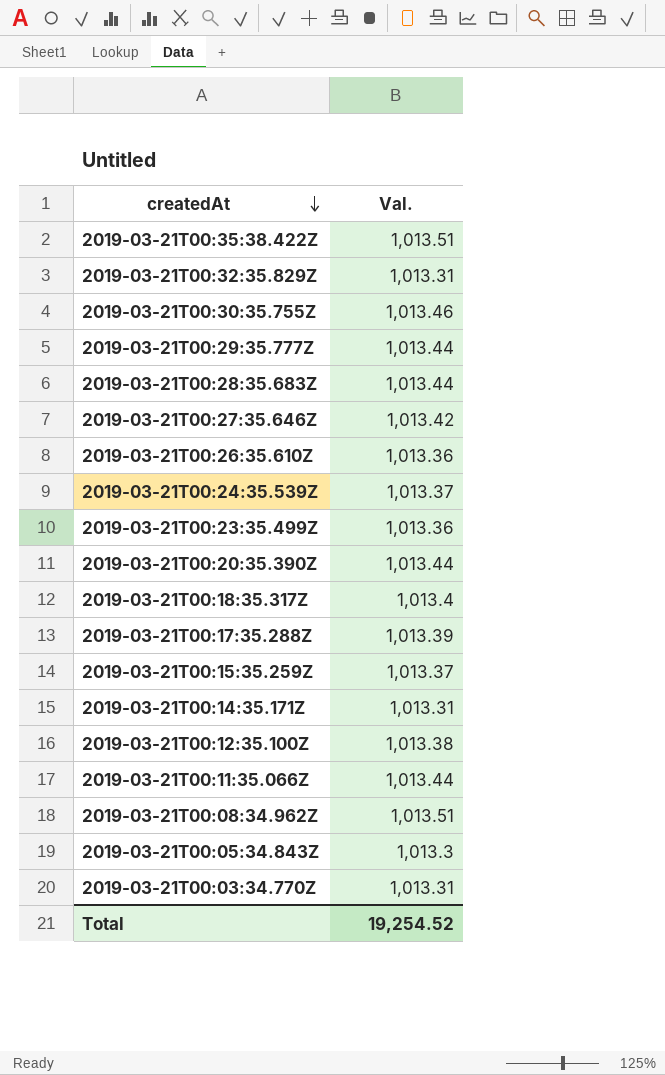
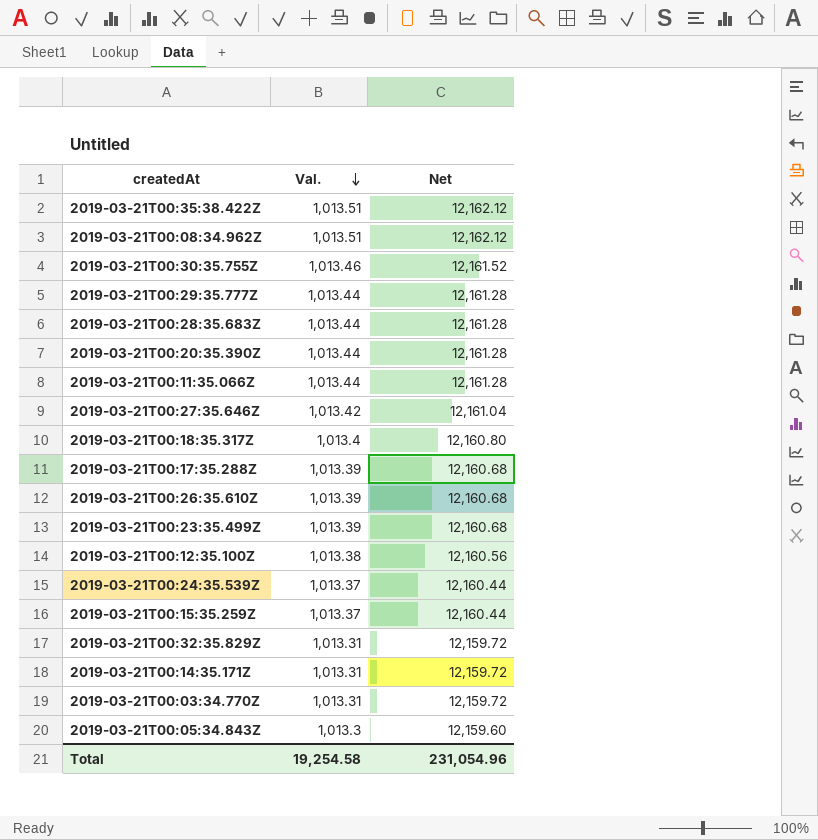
row order: createdAt descending -> Val. descending
column Net | formula: none -> [Val.] * 12
2019-03-21T00:26:35.610Z | Val.: 1,013.36 -> 1,013.39
2019-03-21T00:23:35.499Z | Val.: 1,013.36 -> 1,013.39
Total | Val.: 19,254.52 -> 19,254.58

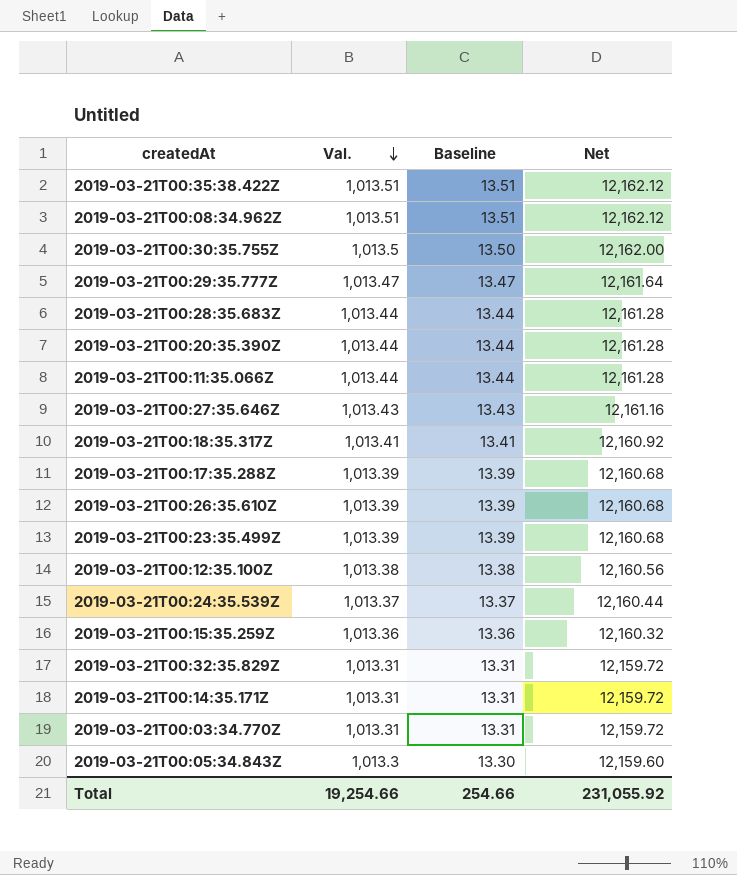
column Baseline | formula: none -> [Val.] - 1000
2019-03-21T00:30:35.755Z | Val.: 1,013.46 -> 1,013.5
2019-03-21T00:30:35.755Z | Net: 12,161.52 -> 12,162.00
2019-03-21T00:29:35.777Z | Val.: 1,013.44 -> 1,013.47
2019-03-21T00:29:35.777Z | Net: 12,161.28 -> 12,161.64
2019-03-21T00:27:35.646Z | Val.: 1,013.42 -> 1,013.43
2019-03-21T00:27:35.646Z | Net: 12,161.04 -> 12,161.16
2019-03-21T00:18:35.317Z | Val.: 1,013.4 -> 1,013.41
2019-03-21T00:18:35.317Z | Net: 12,160.80 -> 12,160.92
2019-03-21T00:15:35.259Z | Val.: 1,013.37 -> 1,013.36
2019-03-21T00:15:35.259Z | Net: 12,160.44 -> 12,160.32
Total | Val.: 19,254.58 -> 19,254.66
Total | Net: 231,054.96 -> 231,055.92

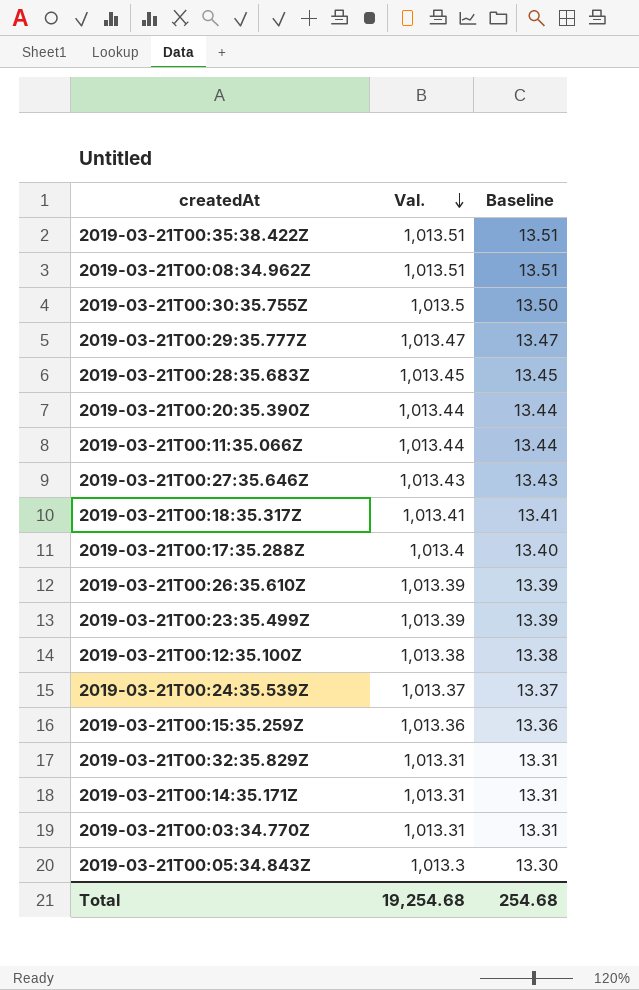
column Net | formula: [Val.] * 12 -> none
2019-03-21T00:28:35.683Z | Val.: 1,013.44 -> 1,013.45
2019-03-21T00:28:35.683Z | Baseline: 13.44 -> 13.45
2019-03-21T00:17:35.288Z | Val.: 1,013.39 -> 1,013.4
2019-03-21T00:17:35.288Z | Baseline: 13.39 -> 13.40
Total | Val.: 19,254.66 -> 19,254.68
Total | Baseline: 254.66 -> 254.68

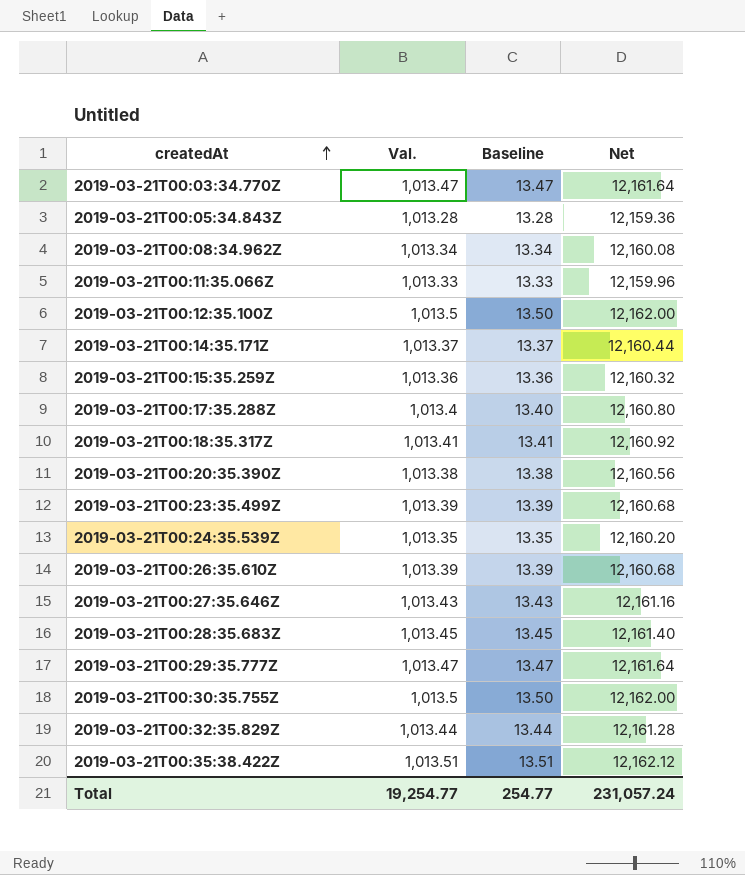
row order: Val. descending -> createdAt ascending
column Net | formula: none -> [Val.] * 12
2019-03-21T00:03:34.770Z | Val.: 1,013.31 -> 1,013.47
2019-03-21T00:03:34.770Z | Baseline: 13.31 -> 13.47
2019-03-21T00:05:34.843Z | Val.: 1,013.3 -> 1,013.28
2019-03-21T00:05:34.843Z | Baseline: 13.30 -> 13.28
2019-03-21T00:08:34.962Z | Val.: 1,013.51 -> 1,013.34
2019-03-21T00:08:34.962Z | Baseline: 13.51 -> 13.34
2019-03-21T00:11:35.066Z | Val.: 1,013.44 -> 1,013.33
2019-03-21T00:11:35.066Z | Baseline: 13.44 -> 13.33
2019-03-21T00:12:35.100Z | Val.: 1,013.38 -> 1,013.5
2019-03-21T00:12:35.100Z | Baseline: 13.38 -> 13.50
2019-03-21T00:14:35.171Z | Val.: 1,013.31 -> 1,013.37
2019-03-21T00:14:35.171Z | Baseline: 13.31 -> 13.37
2019-03-21T00:20:35.390Z | Val.: 1,013.44 -> 1,013.38
2019-03-21T00:20:35.390Z | Baseline: 13.44 -> 13.38
2019-03-21T00:24:35.539Z | Val.: 1,013.37 -> 1,013.35
2019-03-21T00:24:35.539Z | Baseline: 13.37 -> 13.35
2019-03-21T00:32:35.829Z | Val.: 1,013.31 -> 1,013.44
2019-03-21T00:32:35.829Z | Baseline: 13.31 -> 13.44
Total | Val.: 19,254.68 -> 19,254.77
Total | Baseline: 254.68 -> 254.77

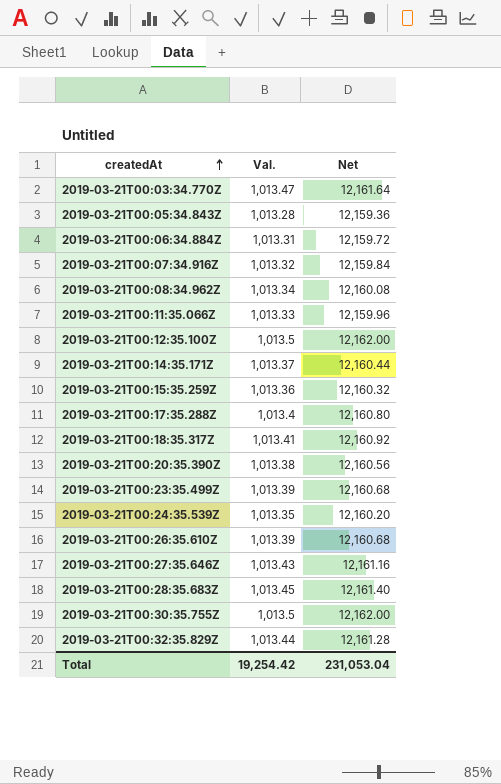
column Baseline | formula: [Val.] - 1000 -> none
row 2019-03-21T00:29:35.777Z: 1,013.47 | 13.47 | 12,161.64 -> none
row 2019-03-21T00:35:38.422Z: 1,013.51 | 13.51 | 12,162.12 -> none
row 2019-03-21T00:06:34.884Z: none -> 1,013.31 | 12,159.72
row 2019-03-21T00:07:34.916Z: none -> 1,013.32 | 12,159.84
Total | Val.: 19,254.77 -> 19,254.42
Total | Net: 231,057.24 -> 231,053.04

